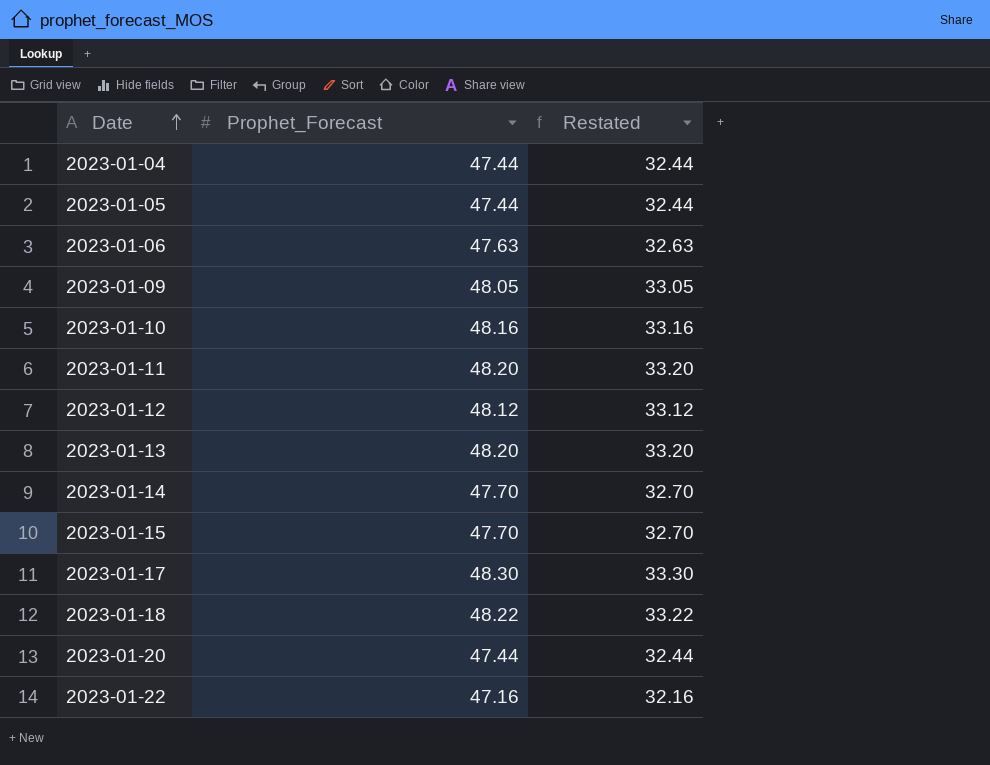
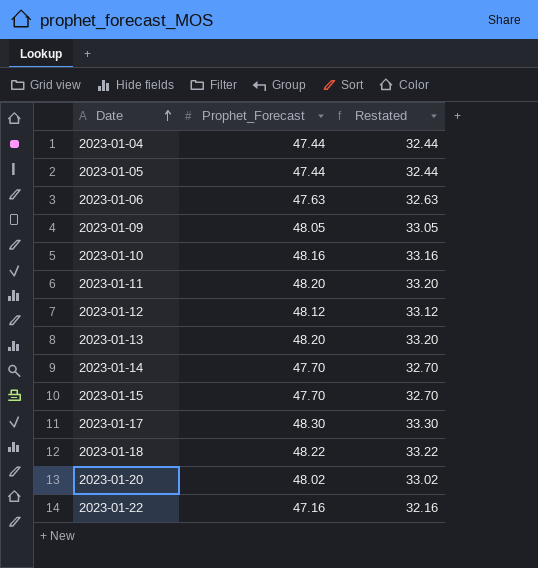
2023-01-20 | Prophet_Forecast: 47.44 -> 48.02
2023-01-20 | Restated: 32.44 -> 33.02

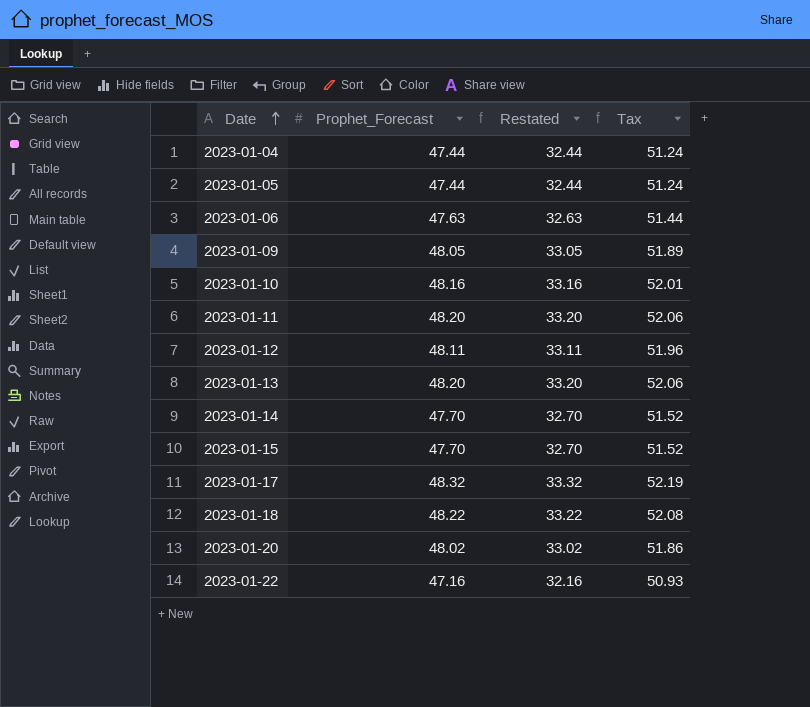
column Tax | formula: none -> [Prophet_Forecast] * 1.08
2023-01-12 | Prophet_Forecast: 48.12 -> 48.11
2023-01-12 | Restated: 33.12 -> 33.11
2023-01-17 | Prophet_Forecast: 48.30 -> 48.32
2023-01-17 | Restated: 33.30 -> 33.32

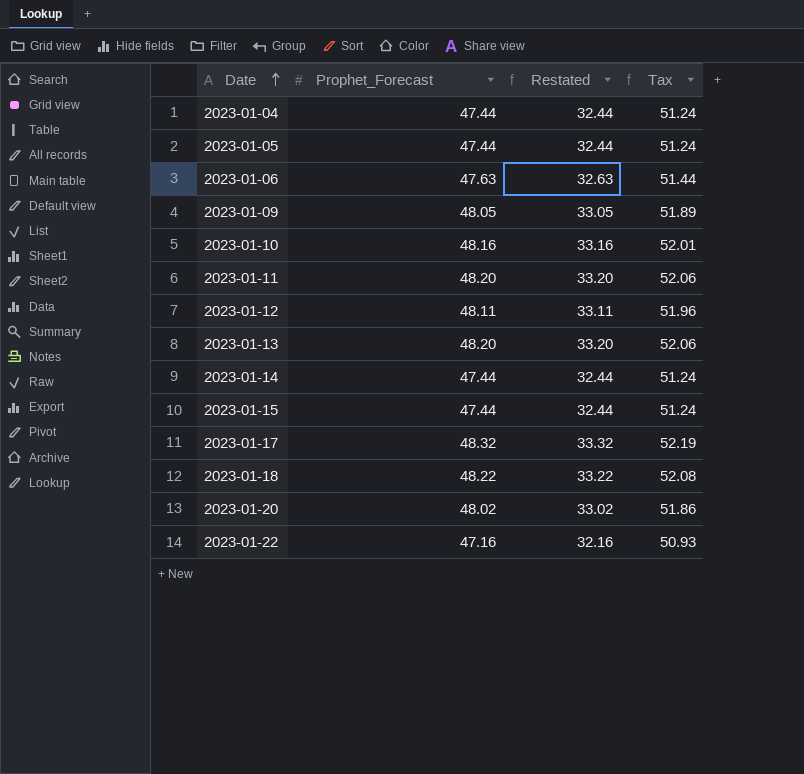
2023-01-14 | Prophet_Forecast: 47.70 -> 47.44
2023-01-14 | Restated: 32.70 -> 32.44
2023-01-14 | Tax: 51.52 -> 51.24
2023-01-15 | Prophet_Forecast: 47.70 -> 47.44
2023-01-15 | Restated: 32.70 -> 32.44
2023-01-15 | Tax: 51.52 -> 51.24

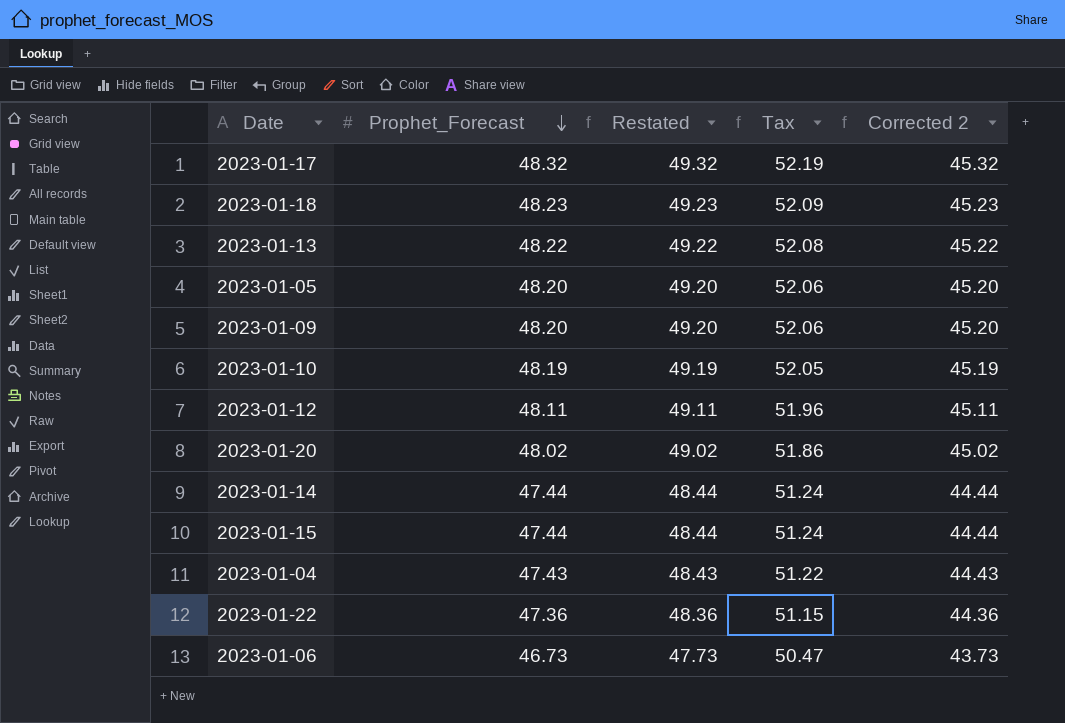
row order: Date ascending -> Prophet_Forecast descending
column Restated | formula: [Prophet_Forecast] - 15 -> [Prophet_Forecast] + 1
column Corrected 2 | formula: none -> [Prophet_Forecast] - 3
row 2023-01-11: 48.20 | 33.20 | 52.06 -> none
2023-01-18 | Prophet_Forecast: 48.22 -> 48.23
2023-01-18 | Tax: 52.08 -> 52.09
2023-01-13 | Prophet_Forecast: 48.20 -> 48.22
2023-01-13 | Tax: 52.06 -> 52.08
2023-01-05 | Prophet_Forecast: 47.44 -> 48.20
2023-01-05 | Tax: 51.24 -> 52.06
2023-01-09 | Prophet_Forecast: 48.05 -> 48.20
2023-01-09 | Tax: 51.89 -> 52.06
2023-01-10 | Prophet_Forecast: 48.16 -> 48.19
2023-01-10 | Tax: 52.01 -> 52.05
2023-01-04 | Prophet_Forecast: 47.44 -> 47.43
2023-01-04 | Tax: 51.24 -> 51.22
2023-01-22 | Prophet_Forecast: 47.16 -> 47.36
2023-01-22 | Tax: 50.93 -> 51.15
2023-01-06 | Prophet_Forecast: 47.63 -> 46.73
2023-01-06 | Tax: 51.44 -> 50.47

